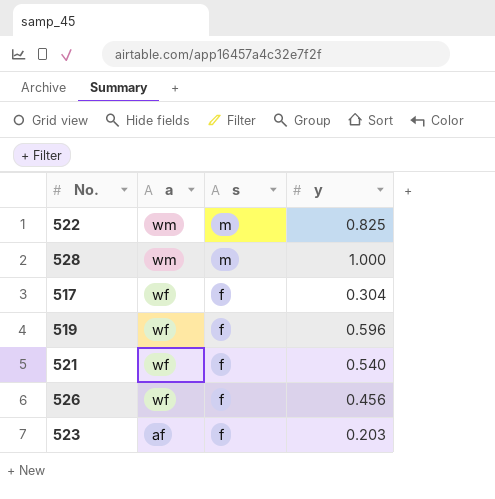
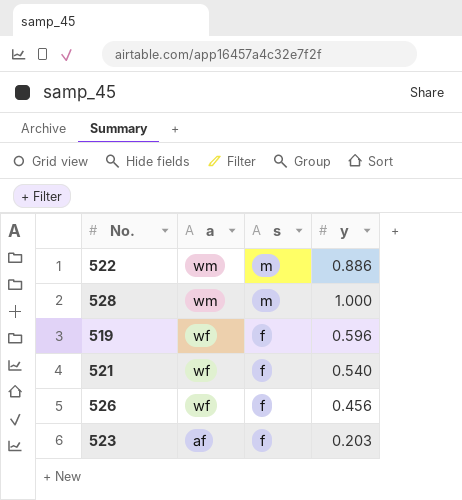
row 517: wf | f | 0.304 -> none
522 | y: 0.825 -> 0.886

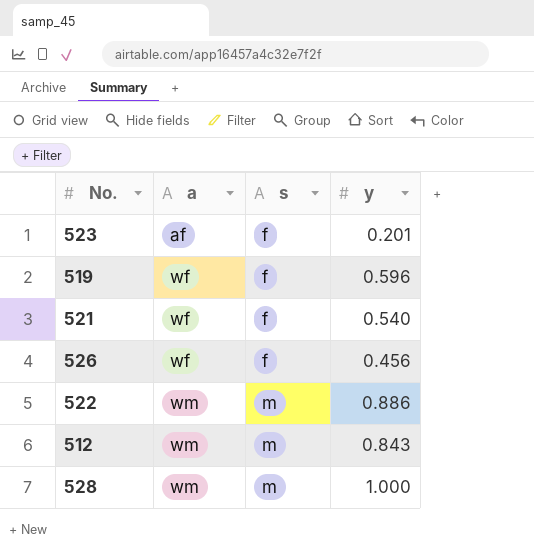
row order: a descending -> a ascending
523 | y: 0.203 -> 0.201
row 512: none -> wm | m | 0.843

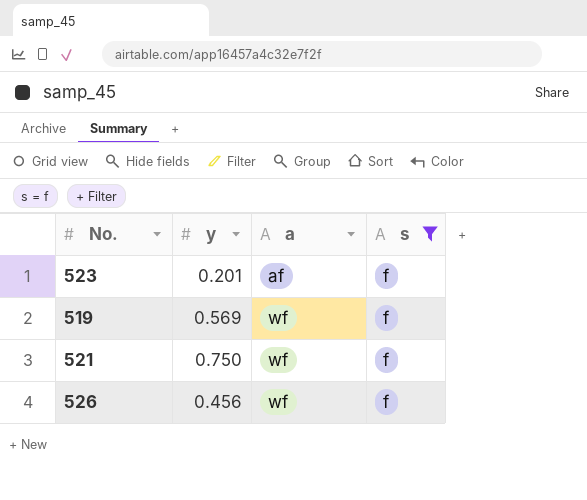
filter: none -> s = f
column y | position: 4 -> 2
519 | y: 0.596 -> 0.569
521 | y: 0.540 -> 0.750

